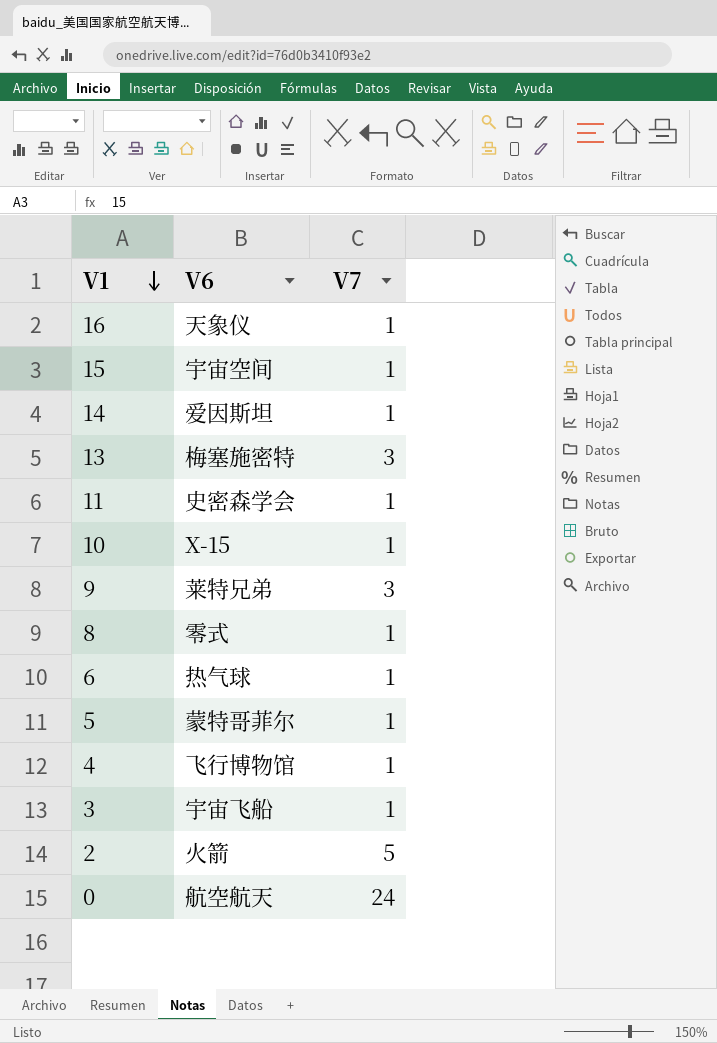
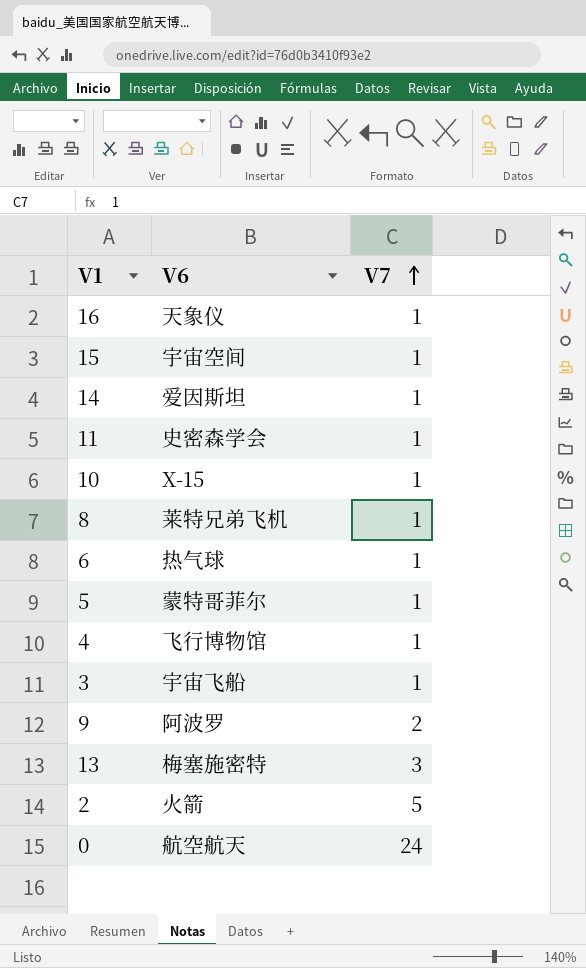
row order: V1 descending -> V7 ascending
8 | V6: 零式 -> 莱特兄弟飞机
9 | V6: 莱特兄弟 -> 阿波罗
9 | V7: 3 -> 2

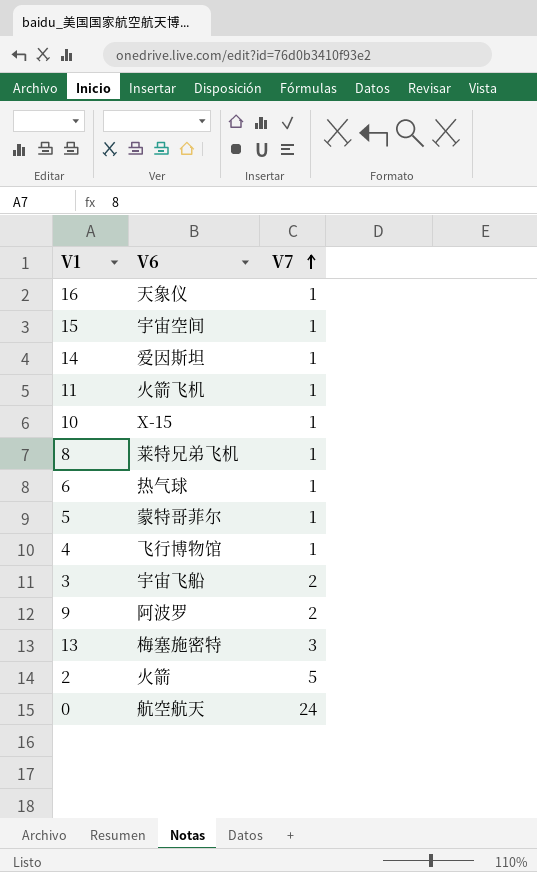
11 | V6: 史密森学会 -> 火箭飞机
3 | V7: 1 -> 2

